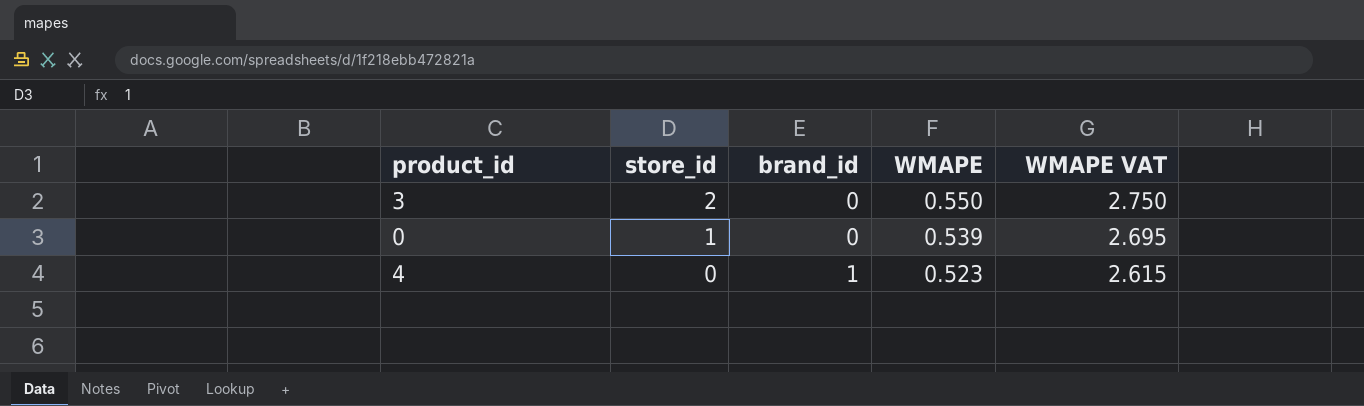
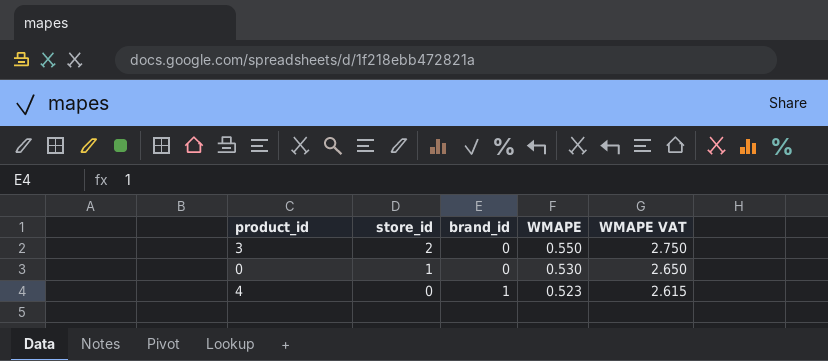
0 | WMAPE: 0.539 -> 0.530
0 | WMAPE VAT: 2.695 -> 2.650

